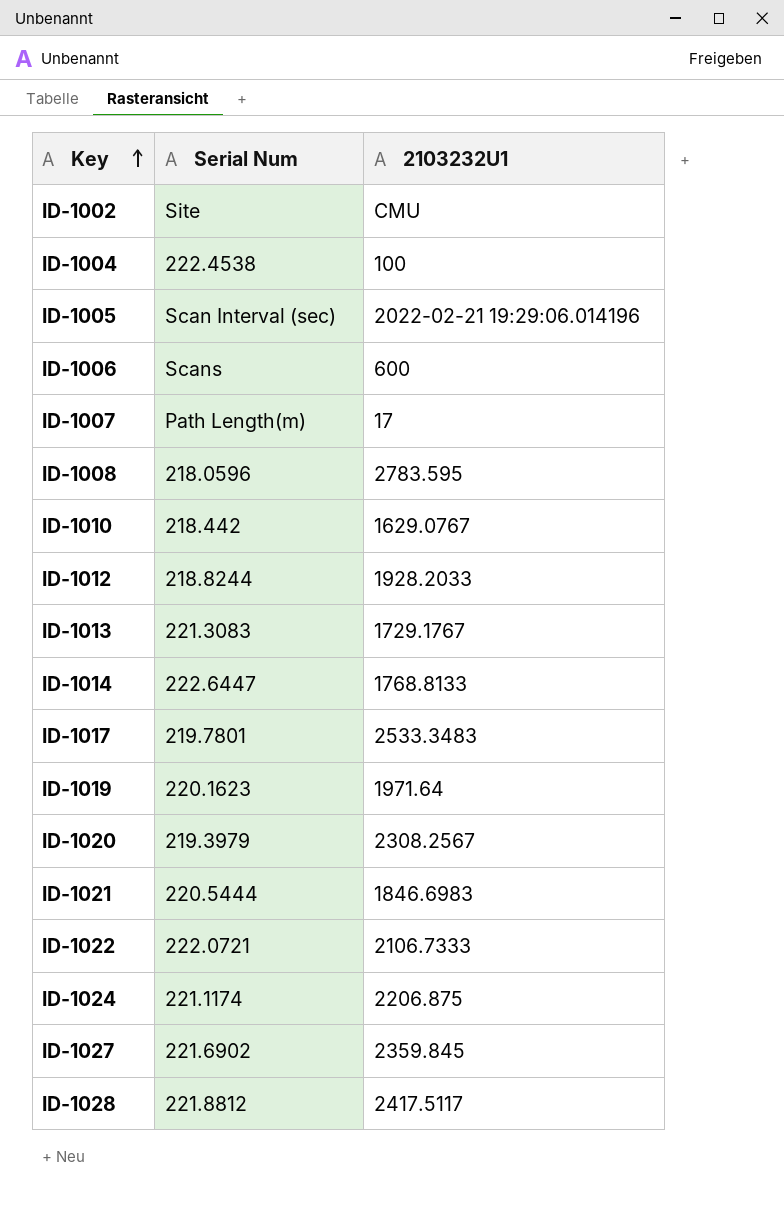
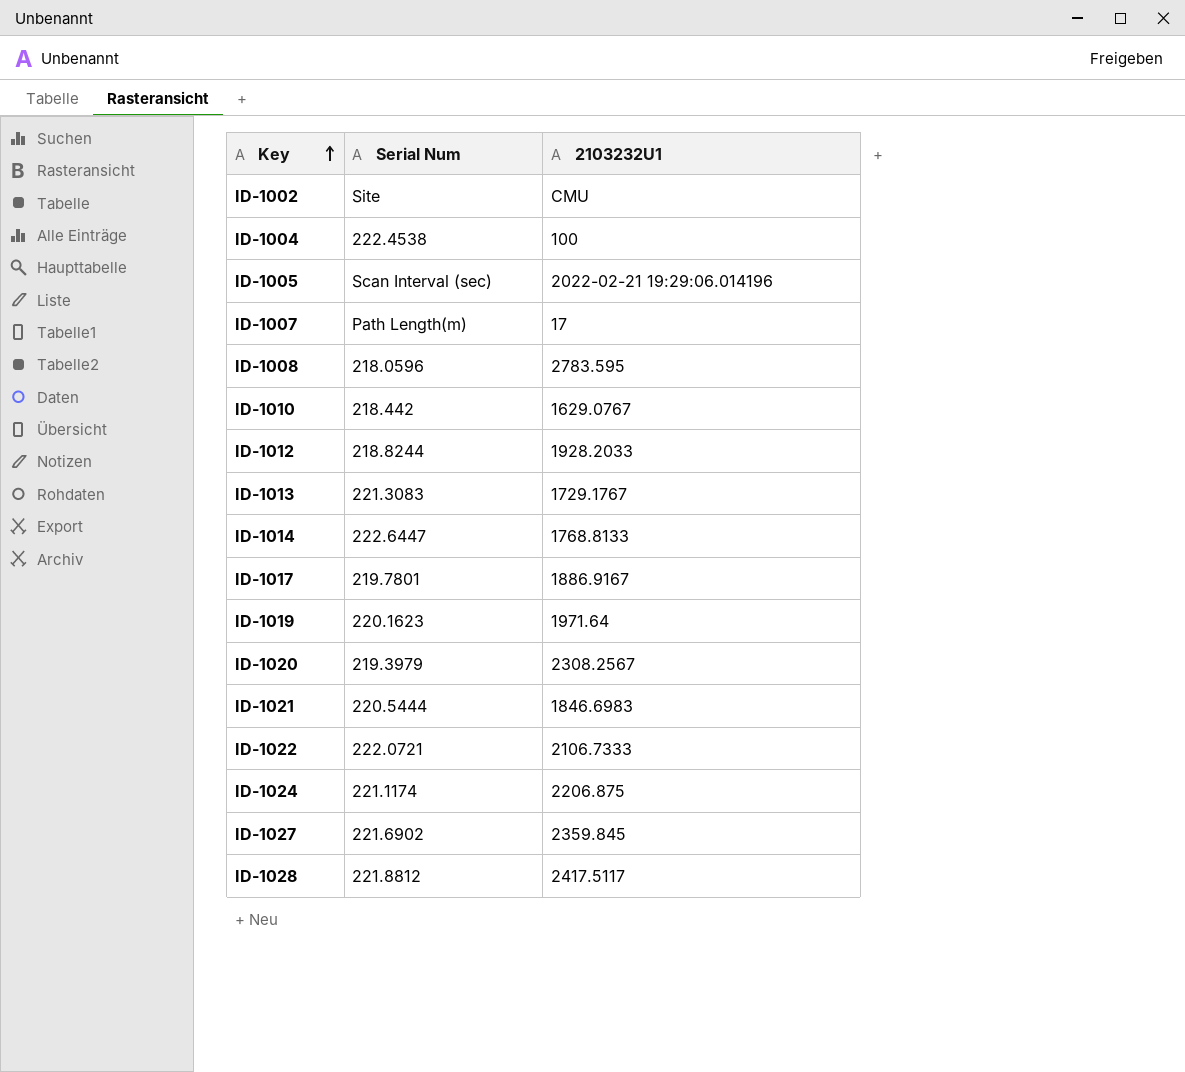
row ID-1006: Scans | 600 -> none
ID-1017 | 2103232U1: 2533.3483 -> 1886.9167

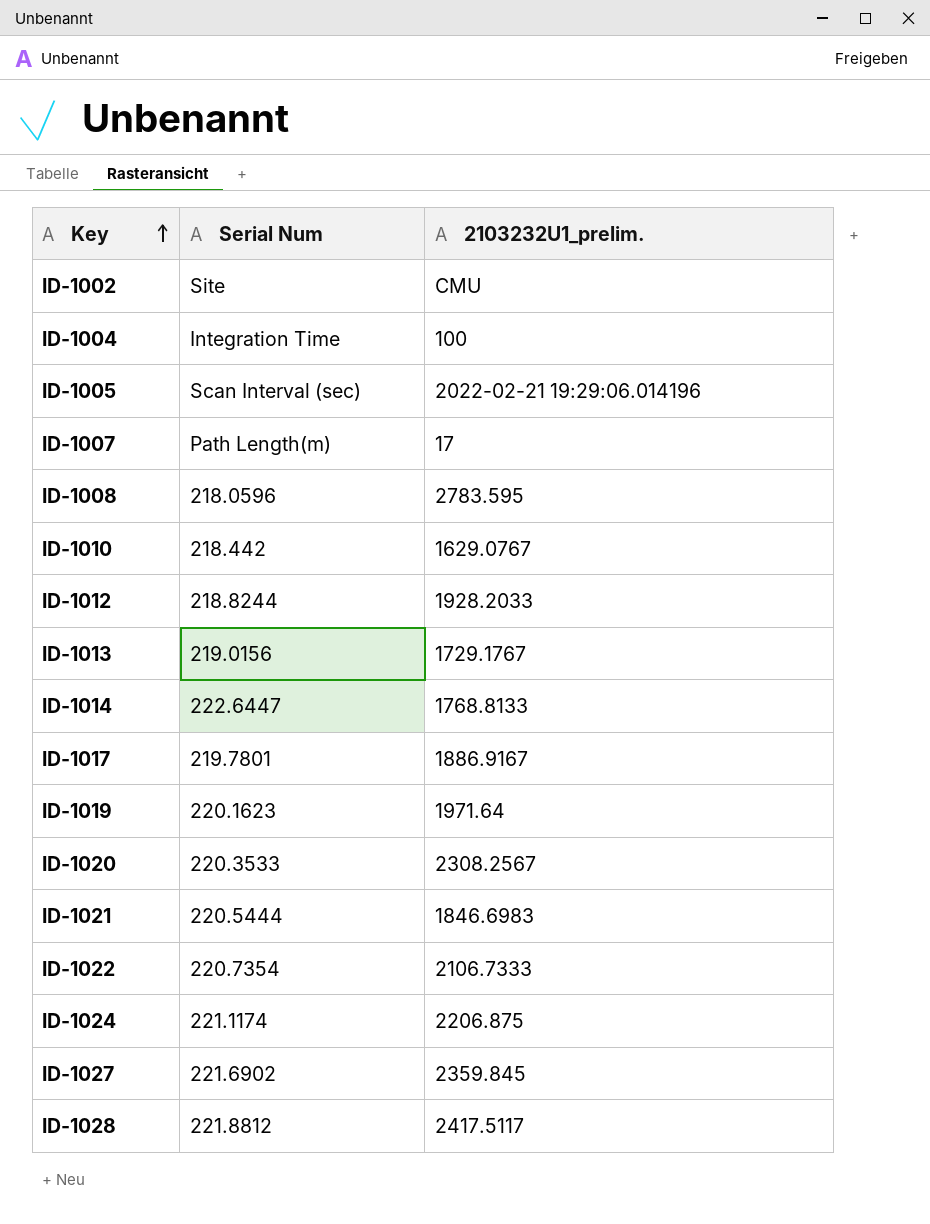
column name: 2103232U1 -> 2103232U1_prelim.
ID-1004 | Serial Num: 222.4538 -> Integration Time
ID-1013 | Serial Num: 221.3083 -> 219.0156
ID-1020 | Serial Num: 219.3979 -> 220.3533
ID-1022 | Serial Num: 222.0721 -> 220.7354

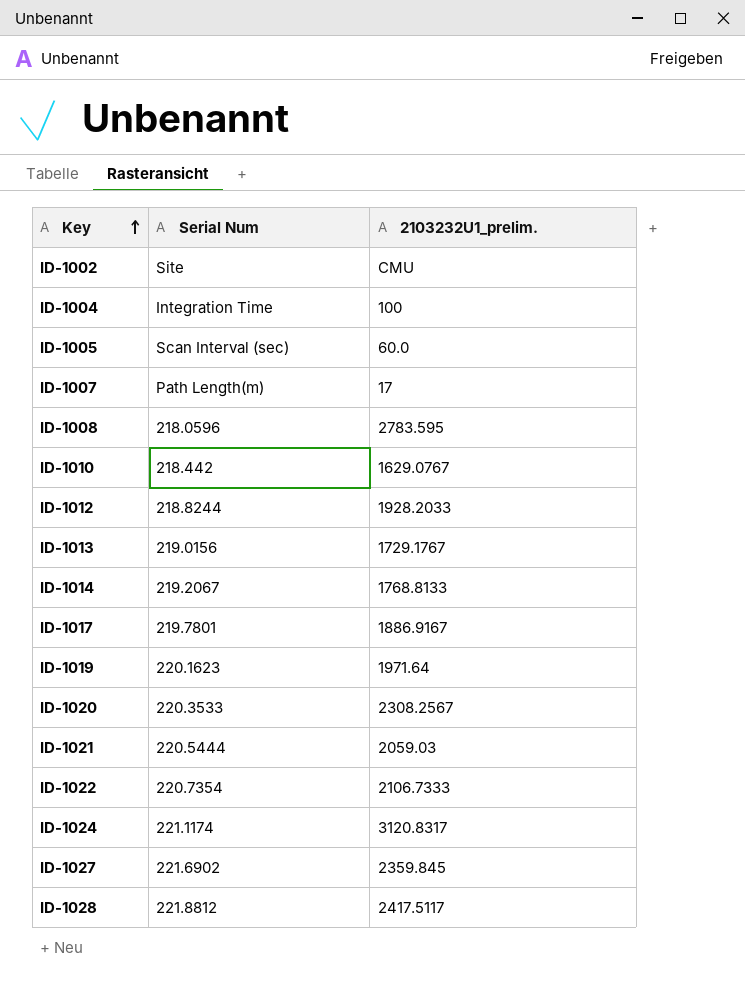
ID-1005 | 2103232U1_prelim.: 2022-02-21 19:29:06.014196 -> 60.0
ID-1014 | Serial Num: 222.6447 -> 219.2067
ID-1021 | 2103232U1_prelim.: 1846.6983 -> 2059.03
ID-1024 | 2103232U1_prelim.: 2206.875 -> 3120.8317

